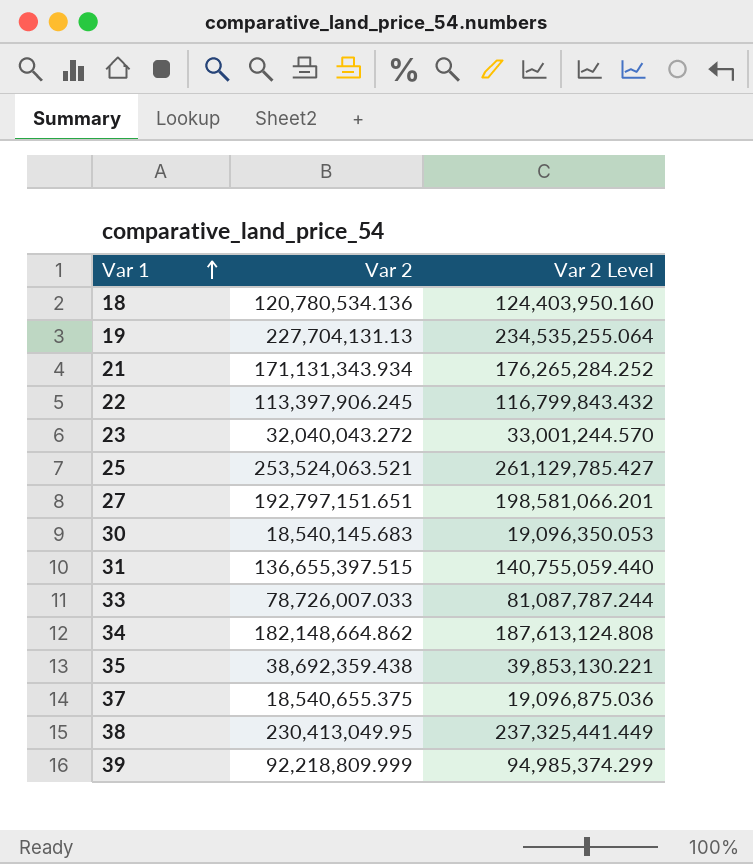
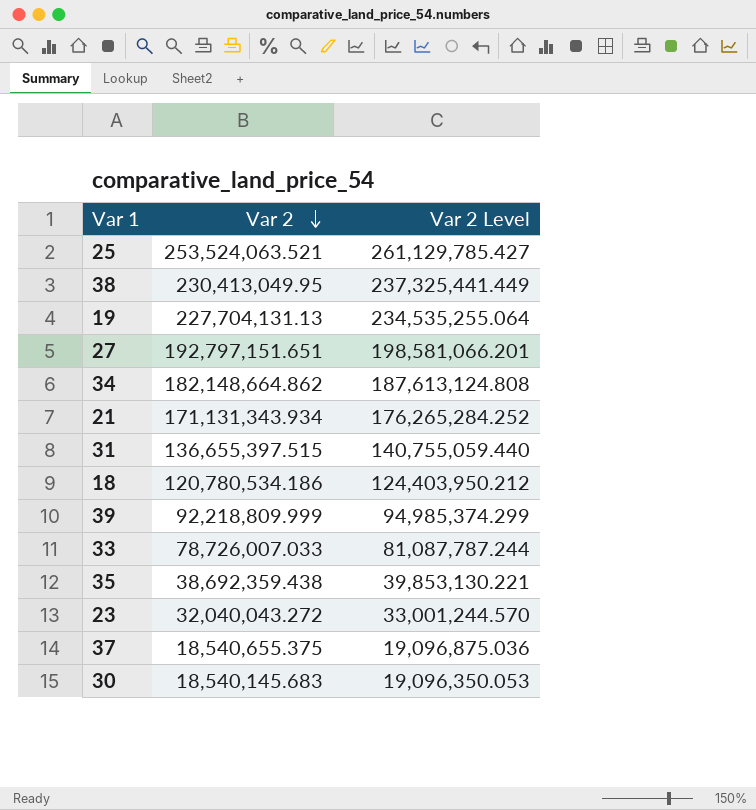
row order: Var 1 ascending -> Var 2 descending
row 22: 113,397,906.245 | 116,799,843.432 -> none
18 | Var 2: 120,780,534.136 -> 120,780,534.186
18 | Var 2 Level: 124,403,950.160 -> 124,403,950.212

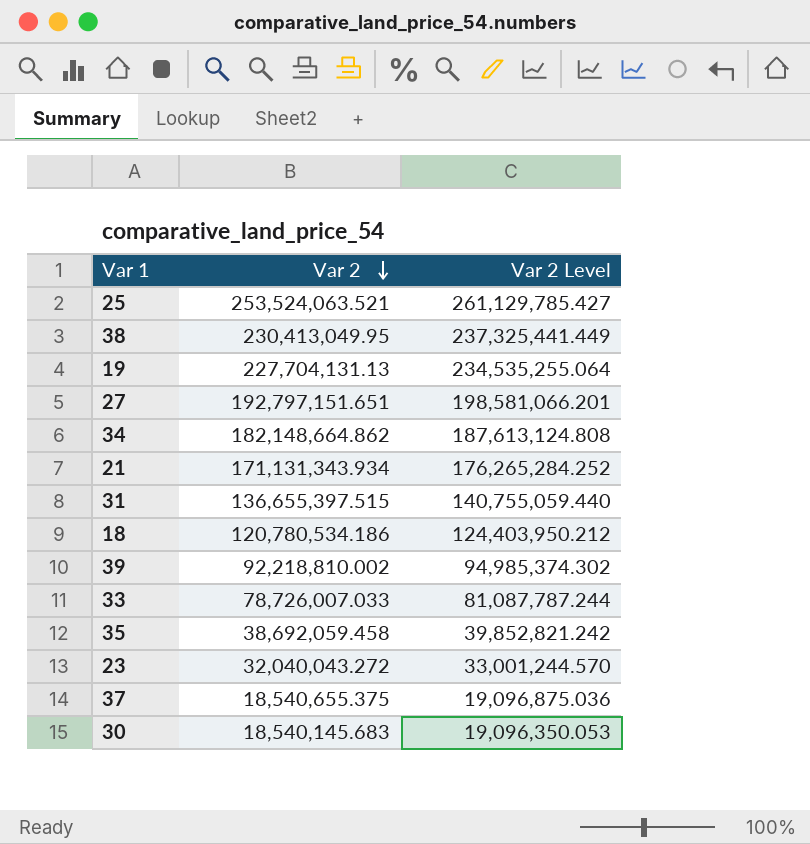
39 | Var 2: 92,218,809.999 -> 92,218,810.002
39 | Var 2 Level: 94,985,374.299 -> 94,985,374.302
35 | Var 2: 38,692,359.438 -> 38,692,059.458
35 | Var 2 Level: 39,853,130.221 -> 39,852,821.242

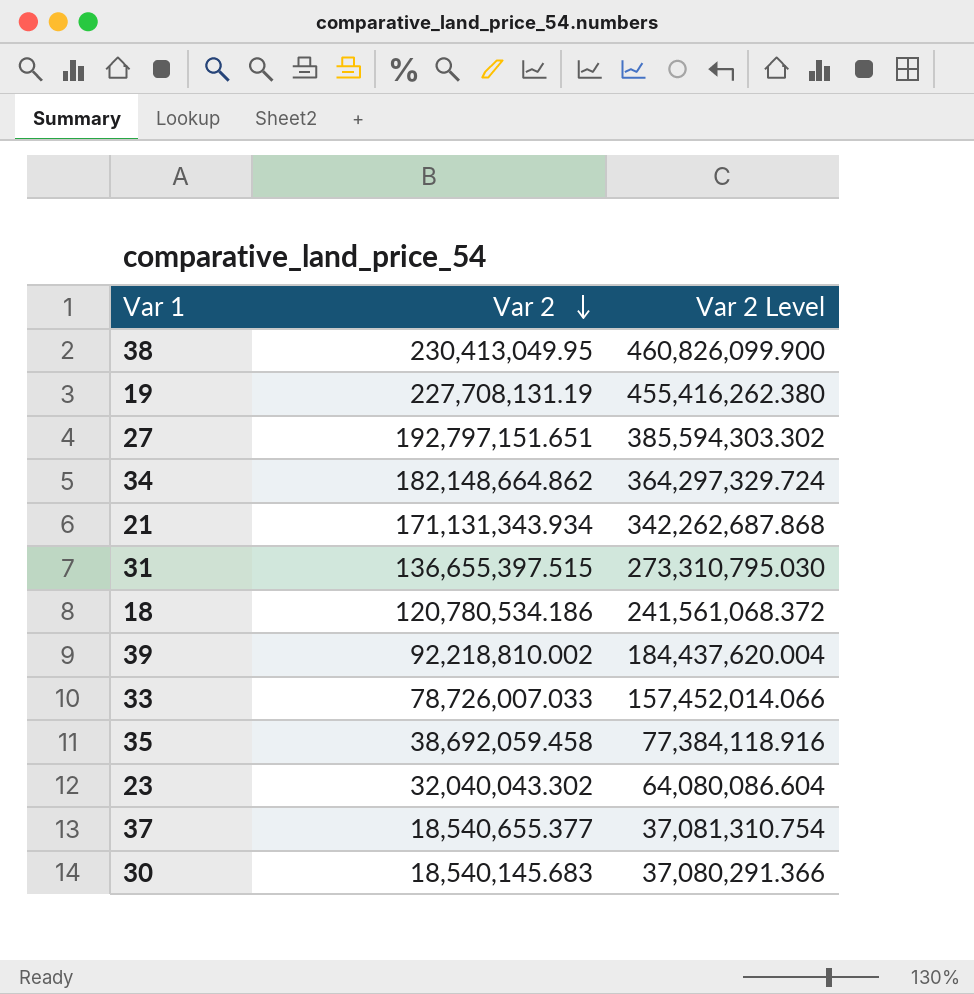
column Var 2 Level | formula: [Var 2] * 1.03 -> [Var 2] * 2
row 25: 253,524,063.521 | 261,129,785.427 -> none
19 | Var 2: 227,704,131.13 -> 227,708,131.19
23 | Var 2: 32,040,043.272 -> 32,040,043.302
37 | Var 2: 18,540,655.375 -> 18,540,655.377

